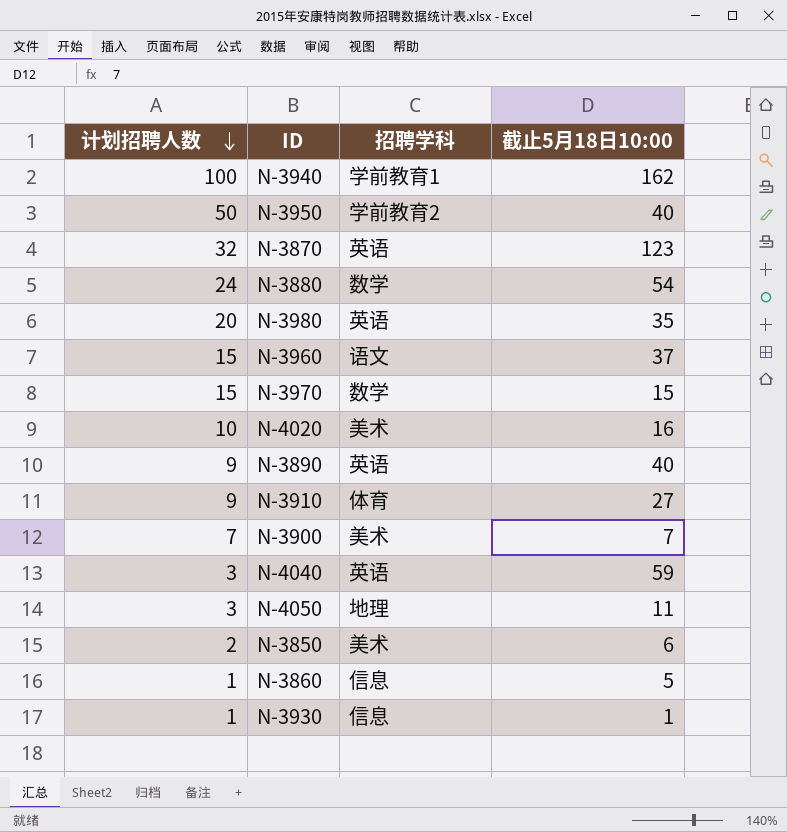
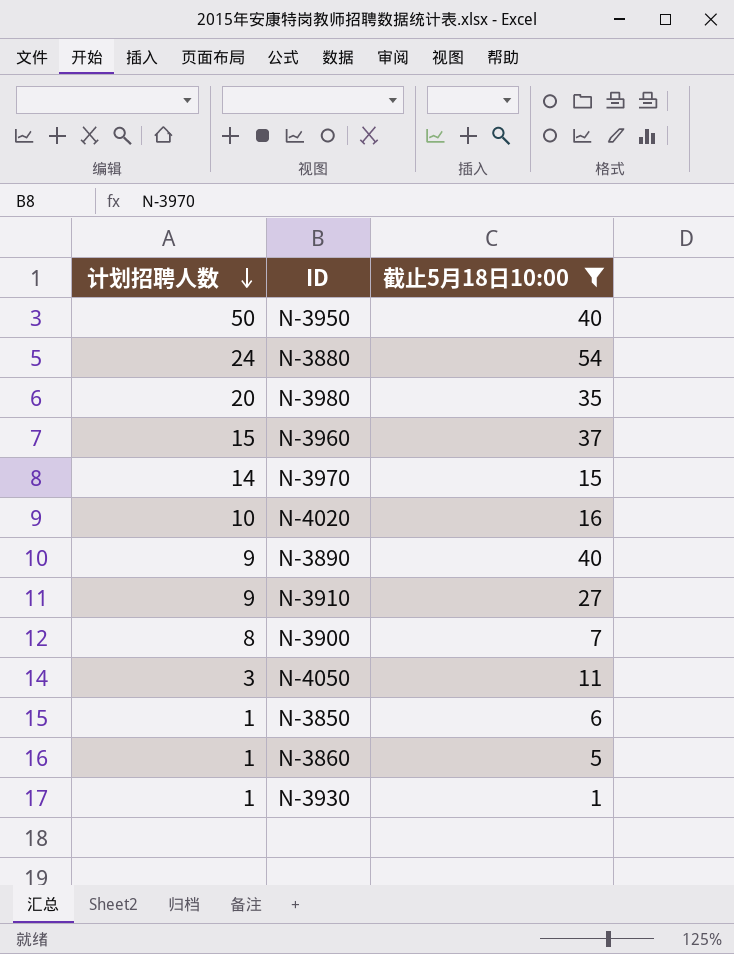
filter: none -> 截止5月18日10:00 <= 54
column 招聘学科 | position: 3 -> none
N-3970 | 计划招聘人数: 15 -> 14
N-3900 | 计划招聘人数: 7 -> 8
N-3850 | 计划招聘人数: 2 -> 1

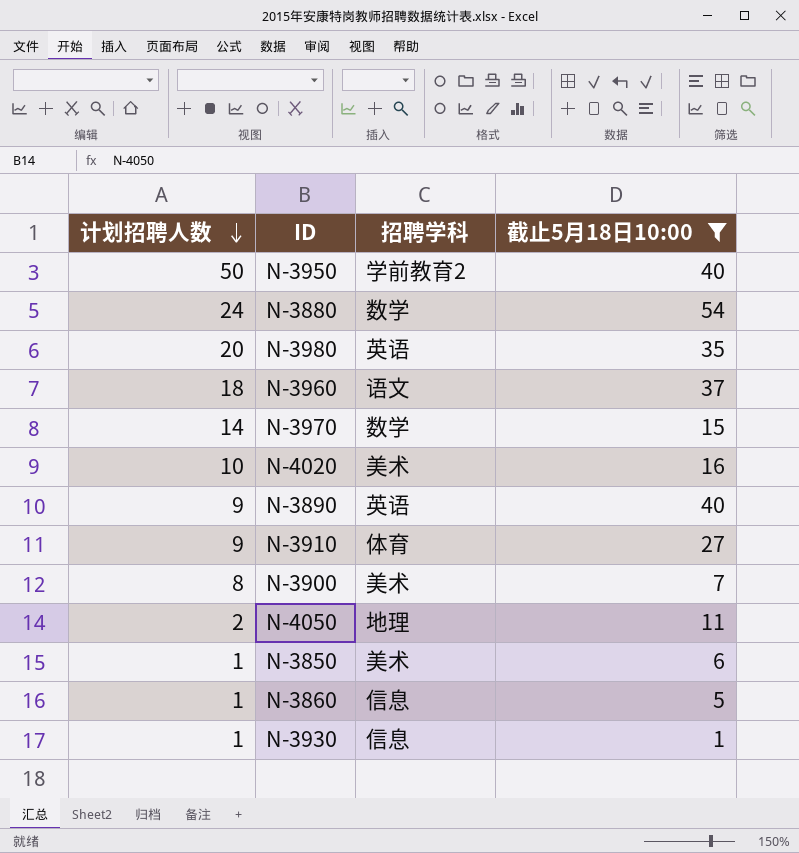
column 招聘学科 | position: none -> 3
N-3960 | 计划招聘人数: 15 -> 18
N-4050 | 计划招聘人数: 3 -> 2

